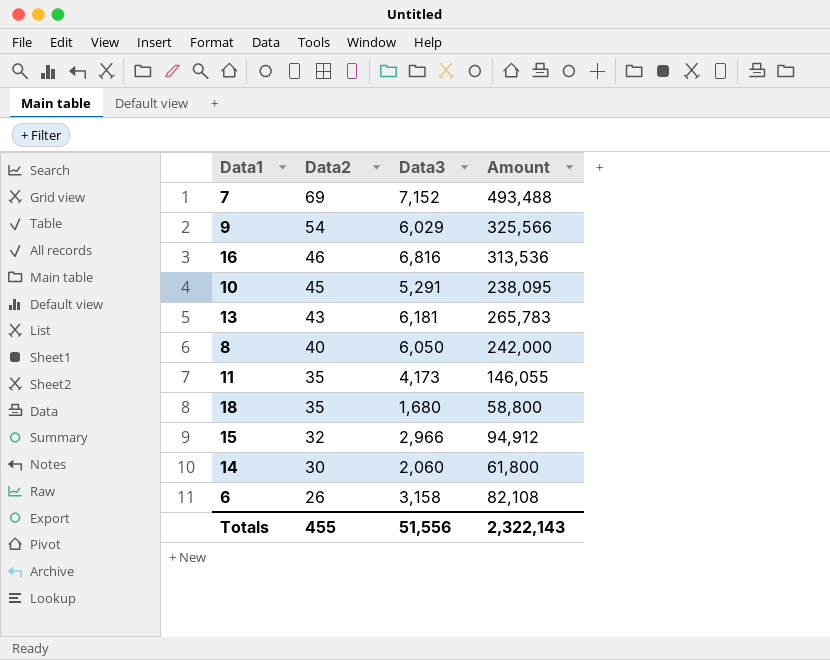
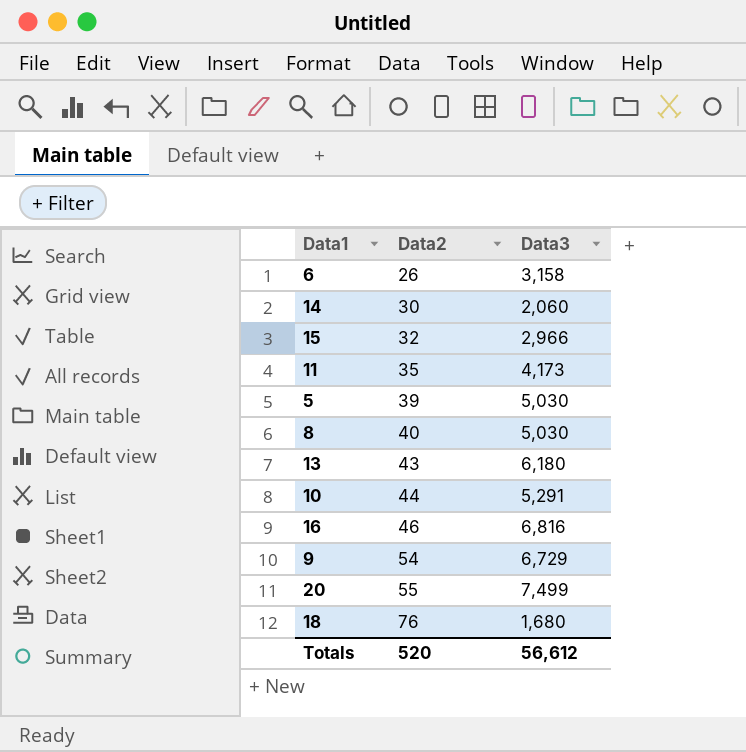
row order: Data2 descending -> Data2 ascending
column Amount | formula: [Data2] * [Data3] -> none
row 7: 69 | 7,152 | 493,488 -> none
row 5: none -> 39 | 5,030
8 | Data3: 6,050 -> 5,030
13 | Data3: 6,181 -> 6,180
10 | Data2: 45 -> 44
9 | Data3: 6,029 -> 6,729
row 20: none -> 55 | 7,499
18 | Data2: 35 -> 76
Totals | Data2: 455 -> 520
Totals | Data3: 51,556 -> 56,612

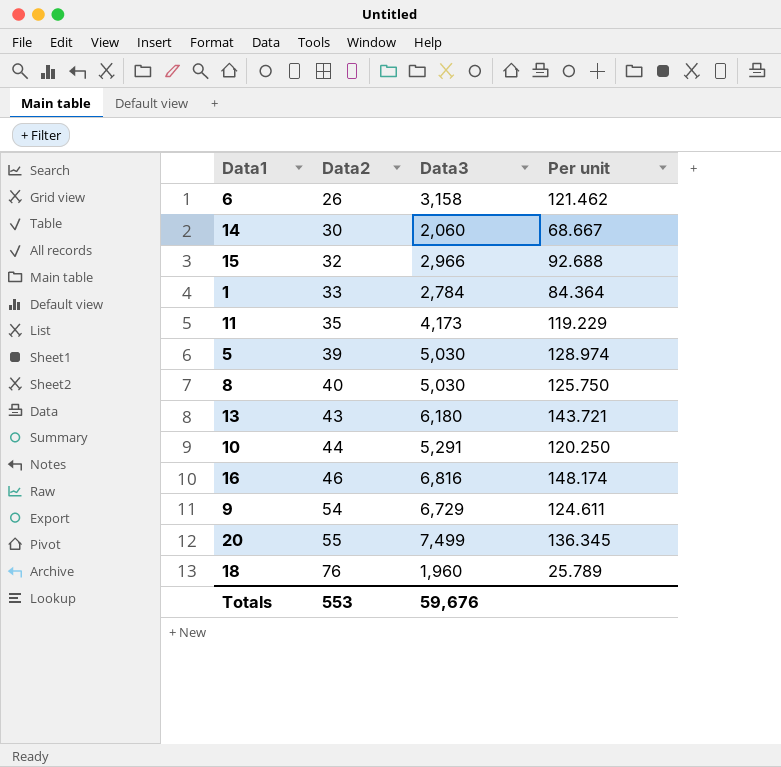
column Per unit | formula: none -> [Data3] / [Data2]
row 1: none -> 33 | 2,784 | 84.364
18 | Data3: 1,680 -> 1,960
Totals | Data2: 520 -> 553
Totals | Data3: 56,612 -> 59,676

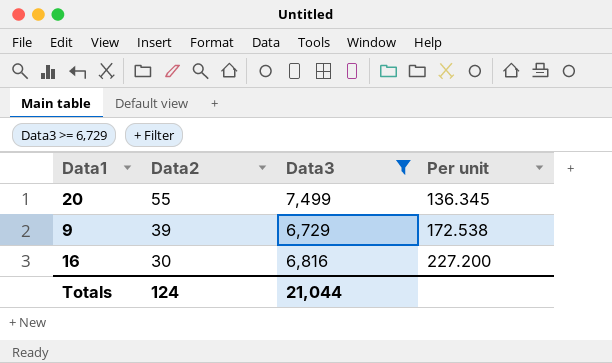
filter: none -> Data3 >= 6,729
row order: Data2 ascending -> Data2 descending
9 | Data2: 54 -> 39
9 | Per unit: 124.611 -> 172.538
16 | Data2: 46 -> 30
16 | Per unit: 148.174 -> 227.200
Totals | Data2: 553 -> 124
Totals | Data3: 59,676 -> 21,044

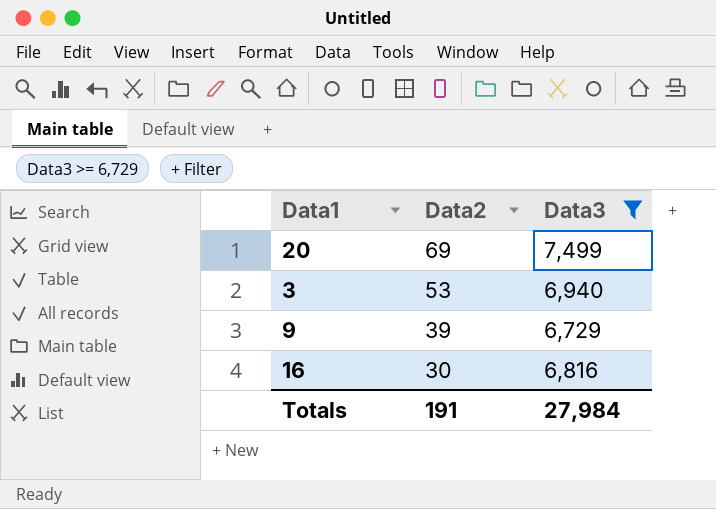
column Per unit | formula: [Data3] / [Data2] -> none
20 | Data2: 55 -> 69
row 3: none -> 53 | 6,940
Totals | Data2: 124 -> 191
Totals | Data3: 21,044 -> 27,984

